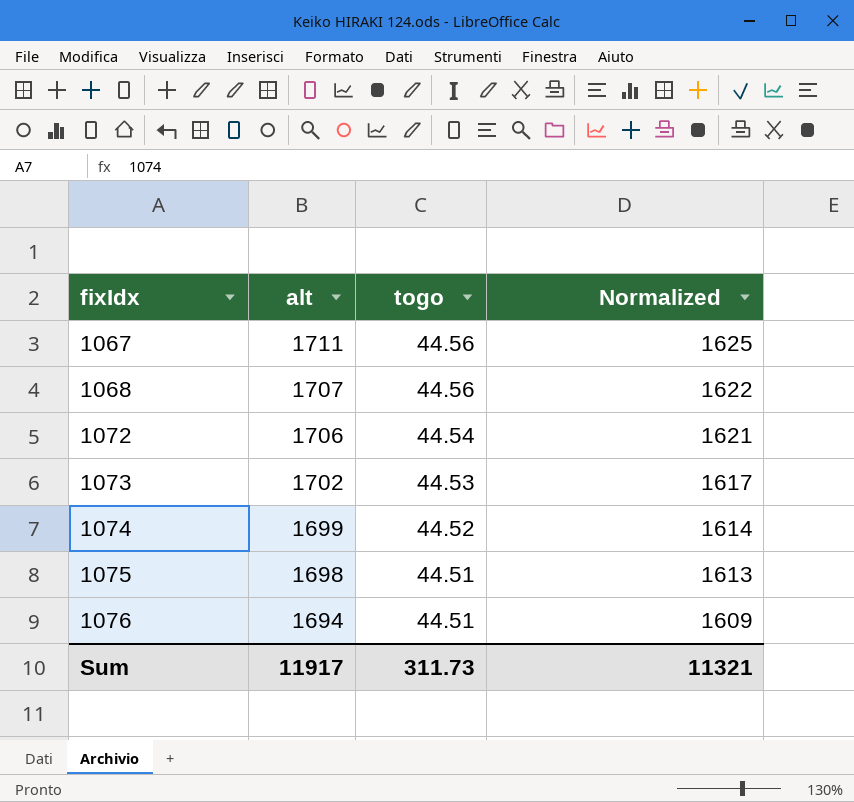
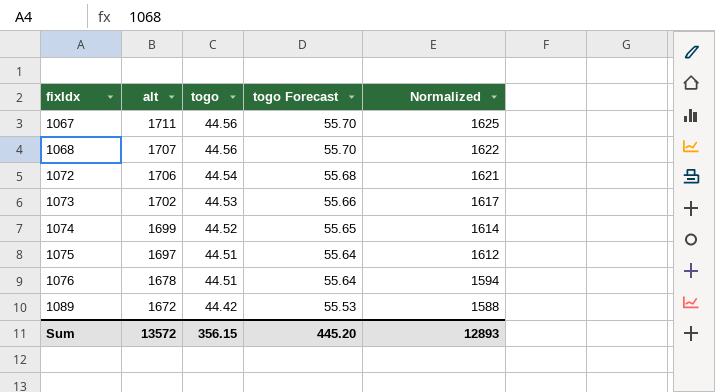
column togo Forecast | formula: none -> [togo] * 1.25
1075 | alt: 1698 -> 1697
1075 | Normalized: 1613 -> 1612
1076 | alt: 1694 -> 1678
1076 | Normalized: 1609 -> 1594
row 1089: none -> 1672 | 44.42 | 55.53 | 1588
Sum | alt: 11917 -> 13572
Sum | togo: 311.73 -> 356.15
Sum | Normalized: 11321 -> 12893

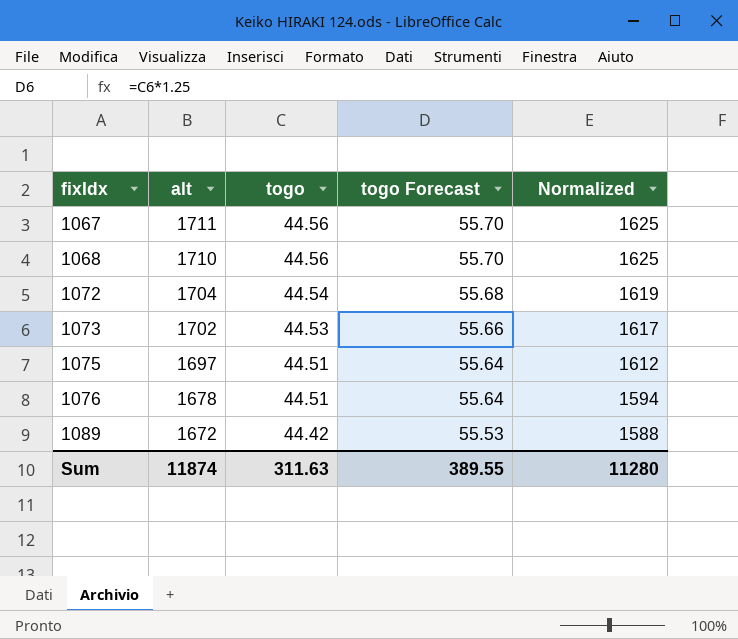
row 1074: 1699 | 44.52 | 55.65 | 1614 -> none
1068 | alt: 1707 -> 1710
1068 | Normalized: 1622 -> 1625
1072 | alt: 1706 -> 1704
1072 | Normalized: 1621 -> 1619
Sum | alt: 13572 -> 11874
Sum | togo: 356.15 -> 311.63
Sum | togo Forecast: 445.20 -> 389.55
Sum | Normalized: 12893 -> 11280

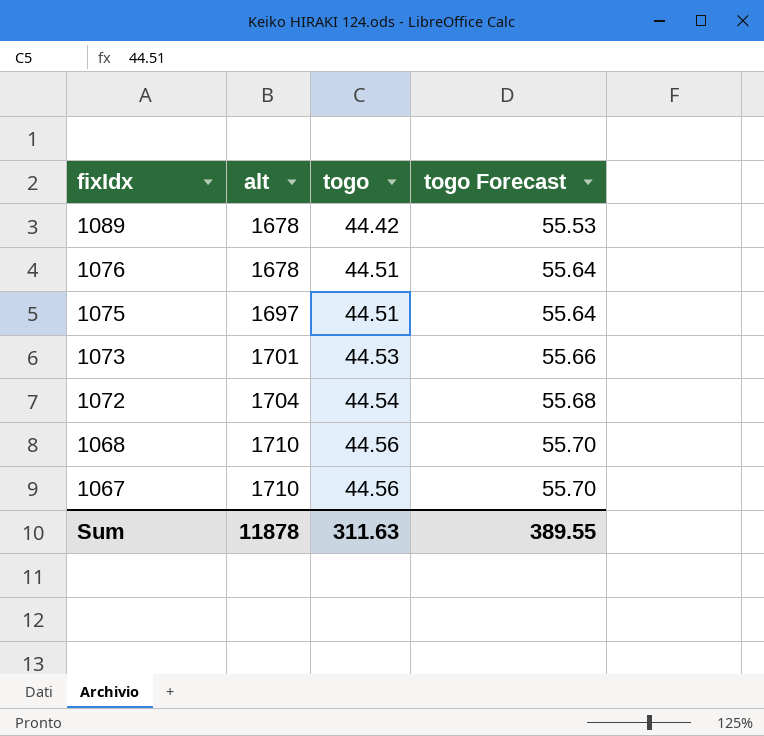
row order: fixIdx ascending -> fixIdx descending
column Normalized | formula: [alt] * 0.95 -> none
1089 | alt: 1672 -> 1678
1073 | alt: 1702 -> 1701
1067 | alt: 1711 -> 1710
Sum | alt: 11874 -> 11878

